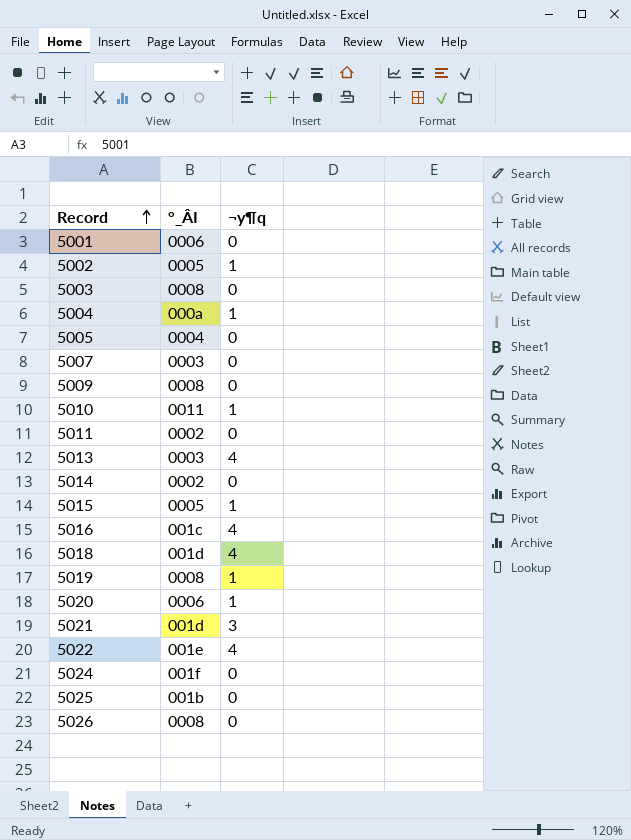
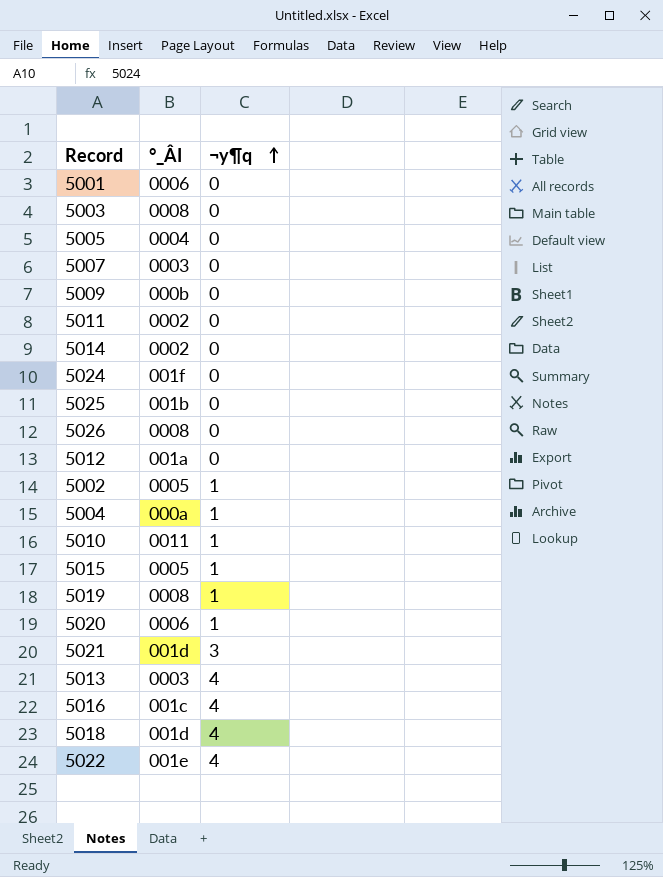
row order: Record ascending -> ¬y¶q ascending
5009 | °_ÂI: 0008 -> 000b
row 5012: none -> 001a | 0

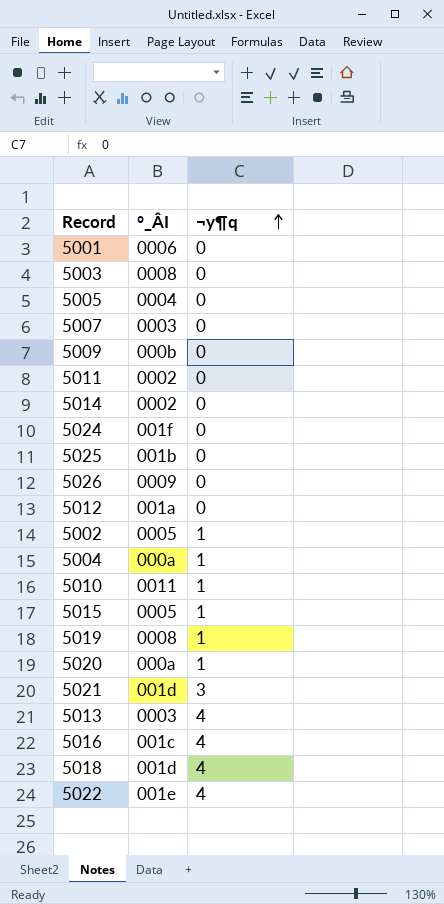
5026 | °_ÂI: 0008 -> 0009
5020 | °_ÂI: 0006 -> 000a

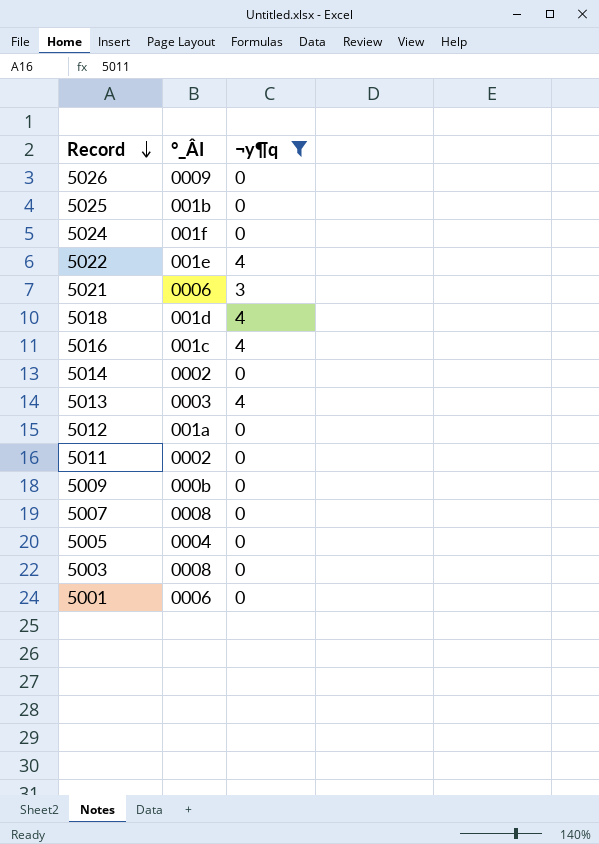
filter: none -> ¬y¶q != 1
row order: ¬y¶q ascending -> Record descending
5021 | °_ÂI: 001d -> 0006
5007 | °_ÂI: 0003 -> 0008

